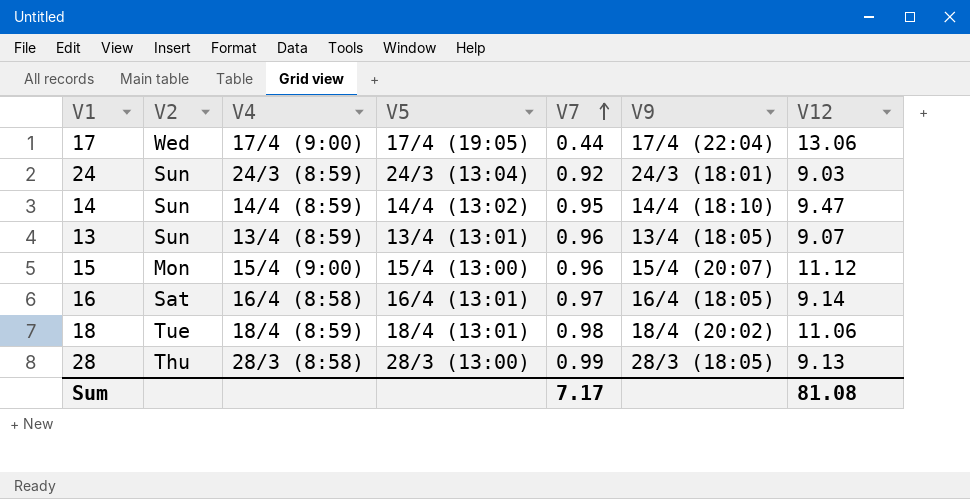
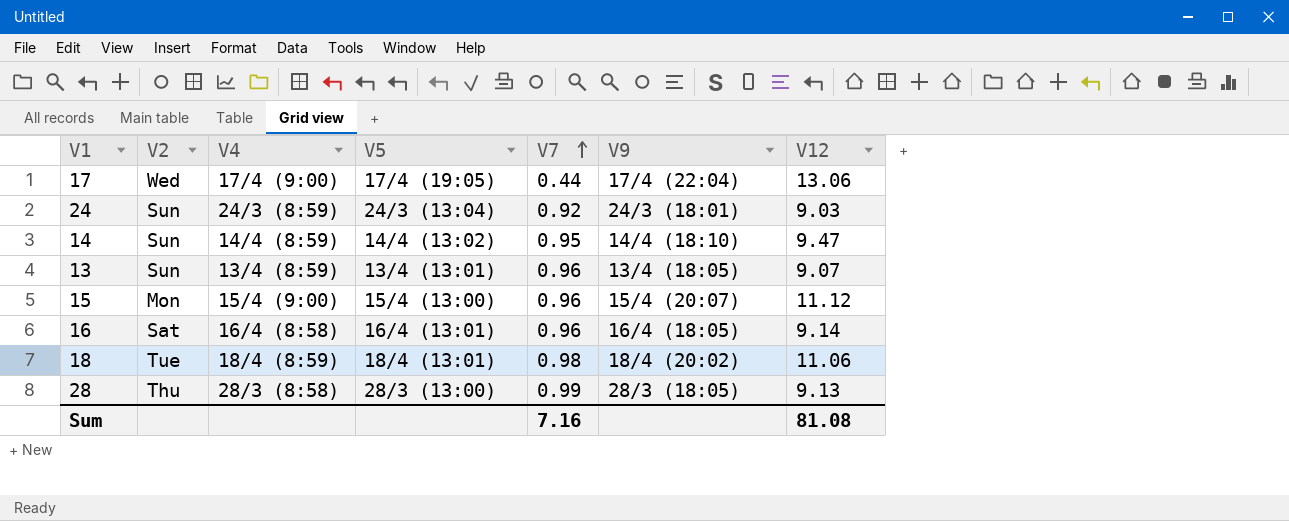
16 | V7: 0.97 -> 0.96
Sum | V7: 7.17 -> 7.16

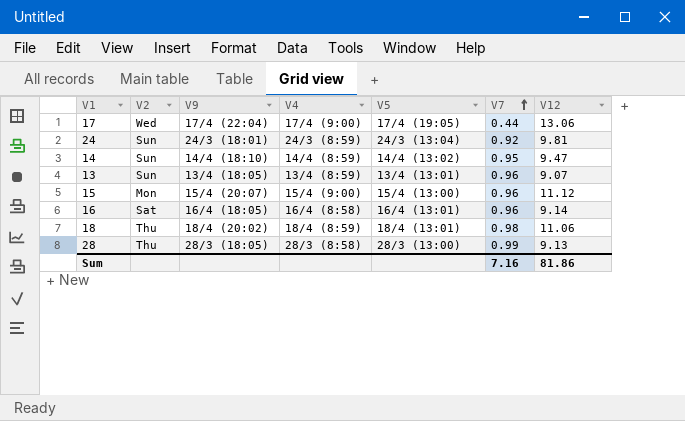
column V9 | position: 6 -> 3
24 | V12: 9.03 -> 9.81
18 | V2: Tue -> Thu
Sum | V12: 81.08 -> 81.86

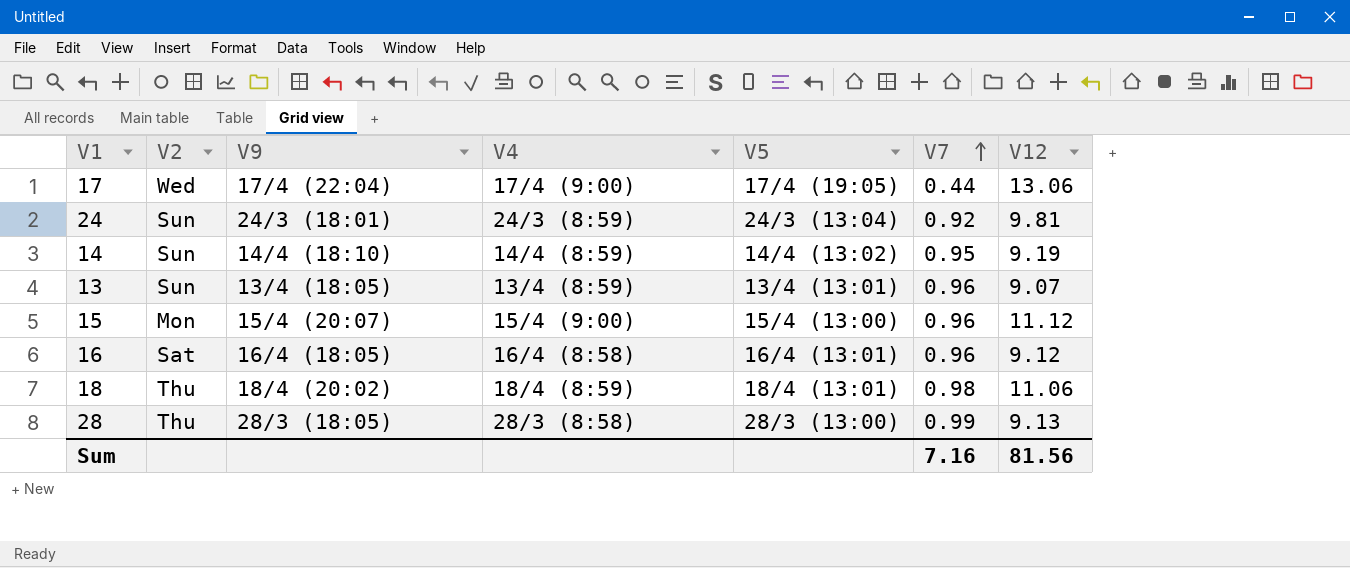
14 | V12: 9.47 -> 9.19
16 | V12: 9.14 -> 9.12
Sum | V12: 81.86 -> 81.56

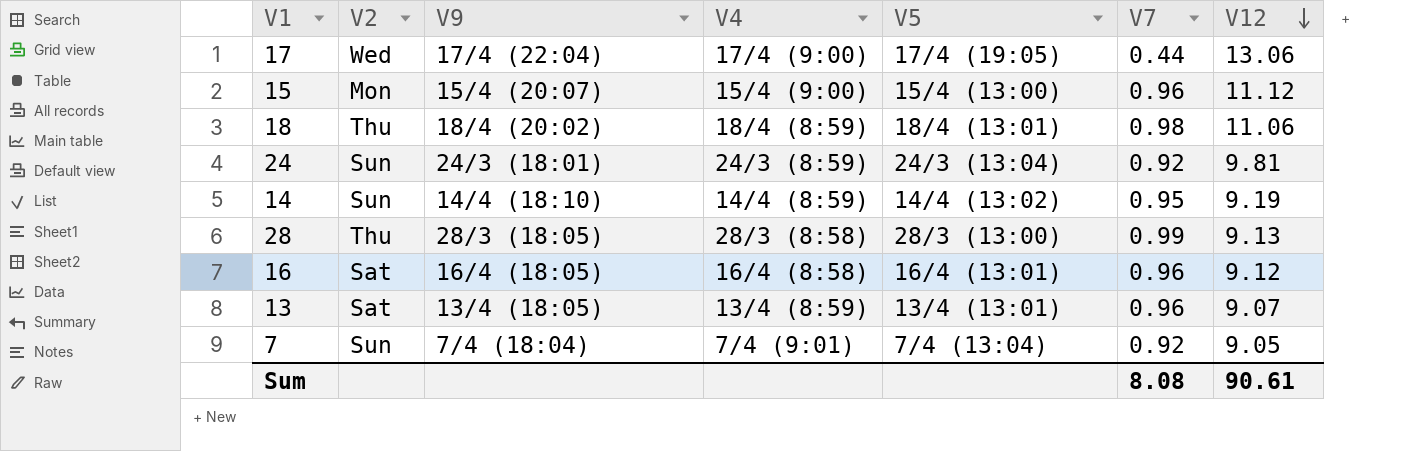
row order: V7 ascending -> V12 descending
13 | V2: Sun -> Sat
row 7: none -> Sun | 7/4 (18:04) | 7/4 (9:01) | 7/4 (13:04) | 0.92 | 9.05
Sum | V7: 7.16 -> 8.08
Sum | V12: 81.56 -> 90.61

